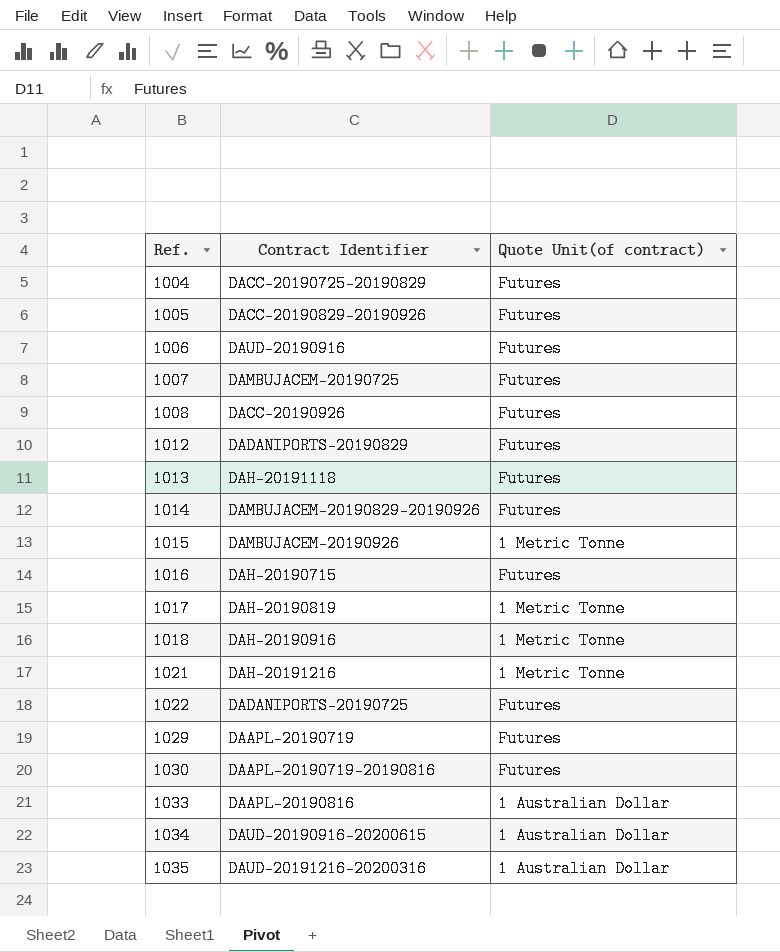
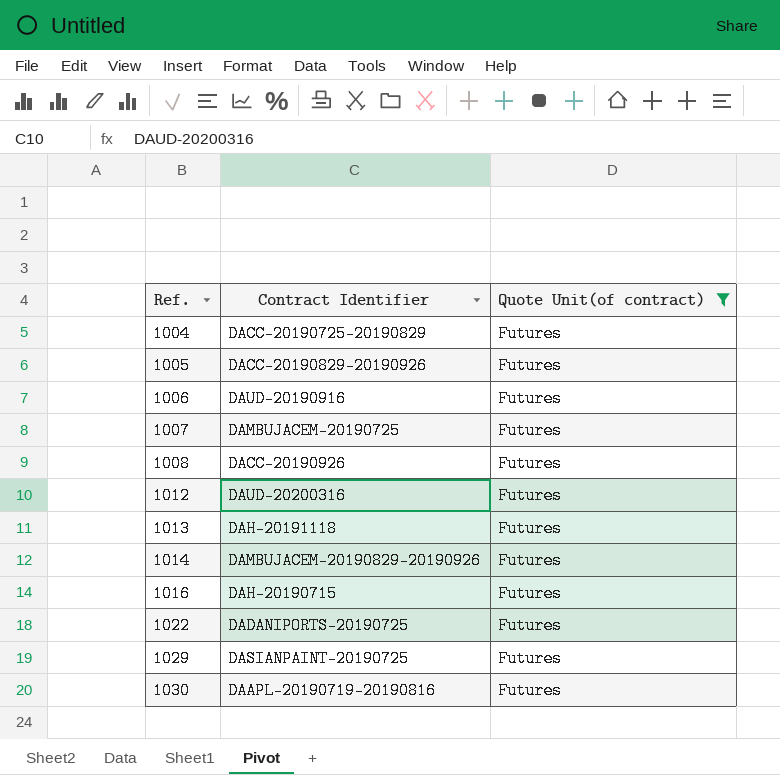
filter: none -> Quote Unit(of contract) = Futures
1012 | Contract Identifier: DADANIPORTS-20190829 -> DAUD-20200316
1029 | Contract Identifier: DAAPL-20190719 -> DASIANPAINT-20190725

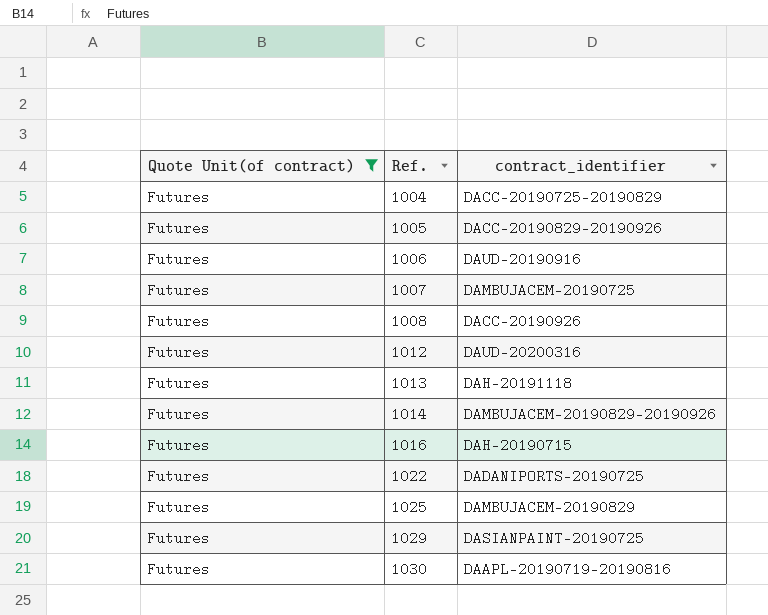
column Quote Unit(of contract) | position: 3 -> 1
column name: Contract Identifier -> contract_identifier
row 1025: none -> Futures | DAMBUJACEM-20190829

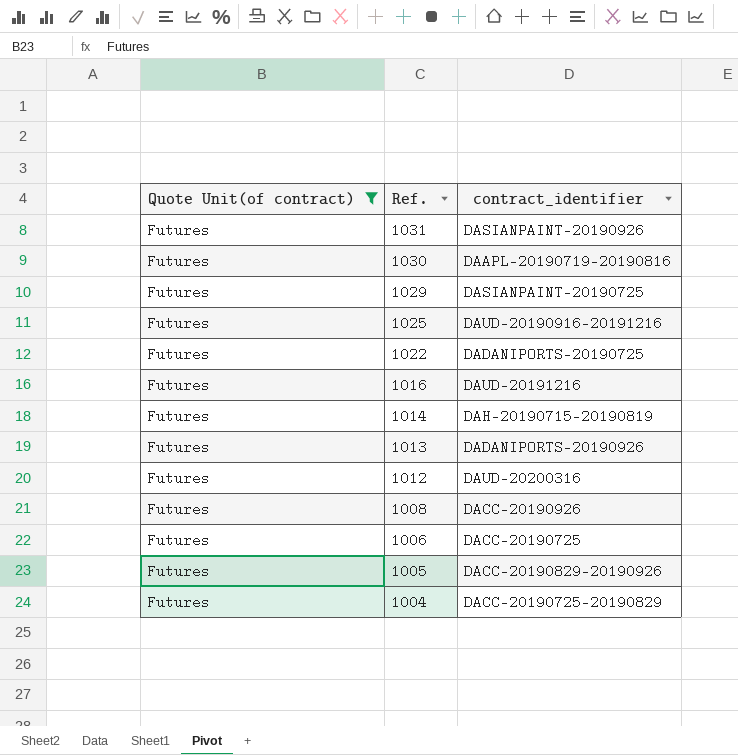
row order: Ref. ascending -> Ref. descending
row 1007: Futures | DAMBUJACEM-20190725 -> none
row 1031: none -> Futures | DASIANPAINT-20190926
1025 | contract_identifier: DAMBUJACEM-20190829 -> DAUD-20190916-20191216
1016 | contract_identifier: DAH-20190715 -> DAUD-20191216
1014 | contract_identifier: DAMBUJACEM-20190829-20190926 -> DAH-20190715-20190819
1013 | contract_identifier: DAH-20191118 -> DADANIPORTS-20190926
1006 | contract_identifier: DAUD-20190916 -> DACC-20190725

